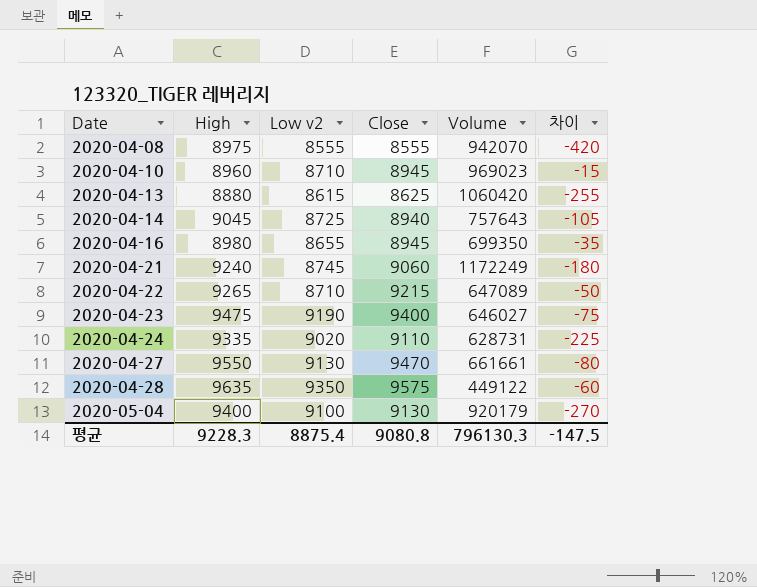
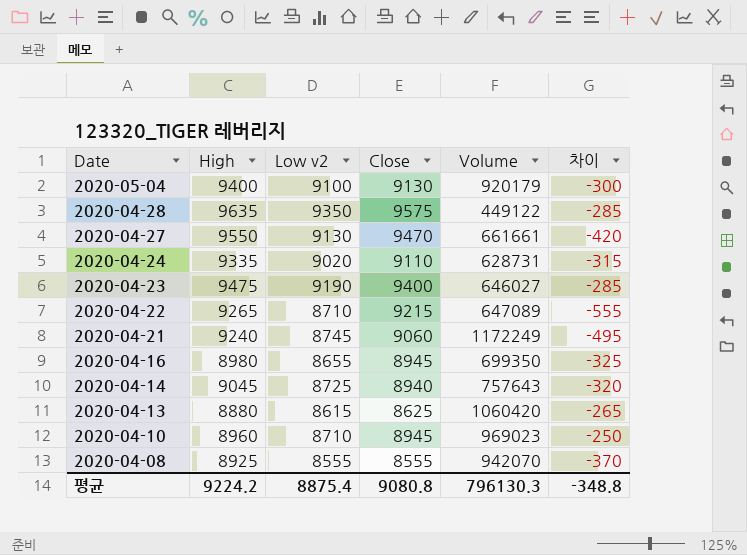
row order: Date ascending -> Date descending
column 차이 | formula: [Close] - [High] -> [Low v2] - [High]
2020-04-08 | High: 8975 -> 8925
평균 | High: 9228.3 -> 9224.2
평균 | 차이: -147.5 -> -348.8

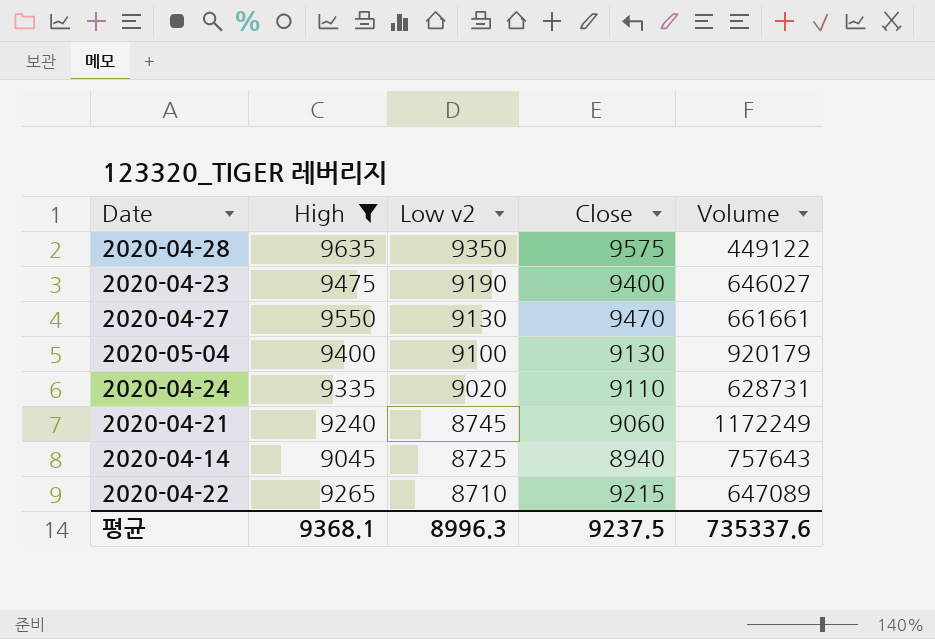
filter: none -> High >= 9045
row order: Date descending -> Low v2 descending
column 차이 | formula: [Low v2] - [High] -> none
평균 | High: 9224.2 -> 9368.1
평균 | Low v2: 8875.4 -> 8996.3
평균 | Close: 9080.8 -> 9237.5
평균 | Volume: 796130.3 -> 735337.6

